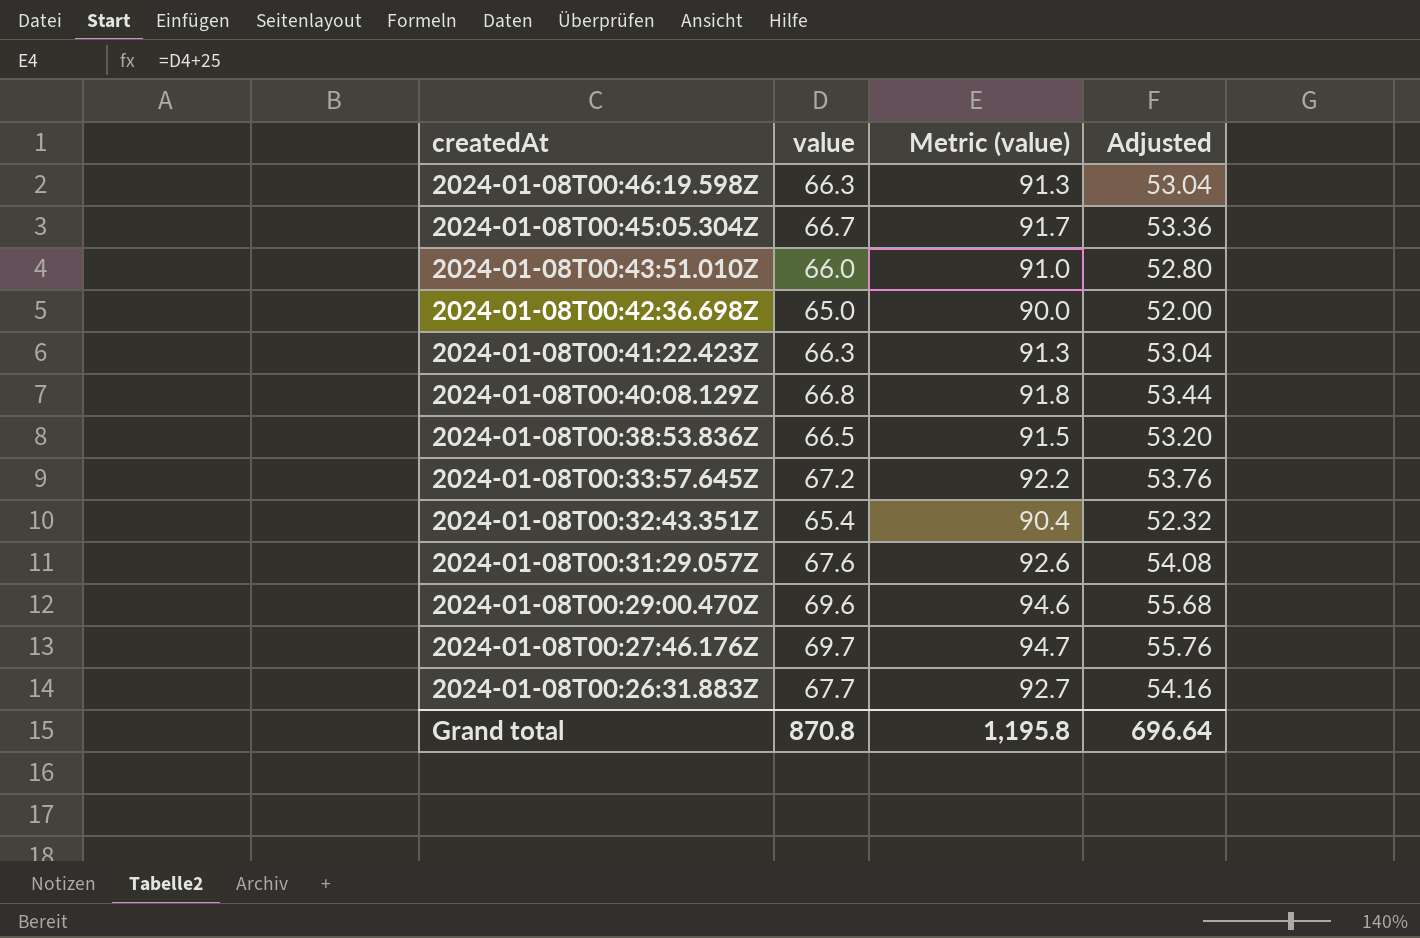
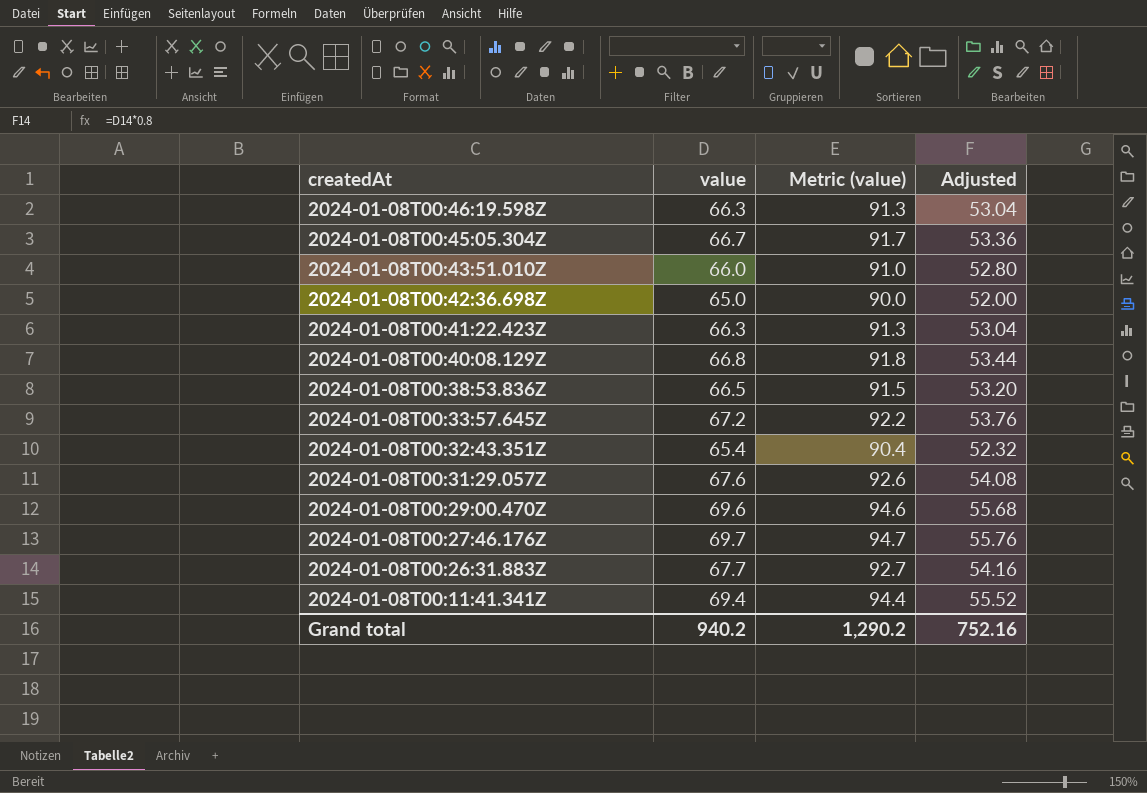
row 2024-01-08T00:11:41.341Z: none -> 69.4 | 94.4 | 55.52
Grand total | value: 870.8 -> 940.2
Grand total | Metric (value): 1,195.8 -> 1,290.2
Grand total | Adjusted: 696.64 -> 752.16

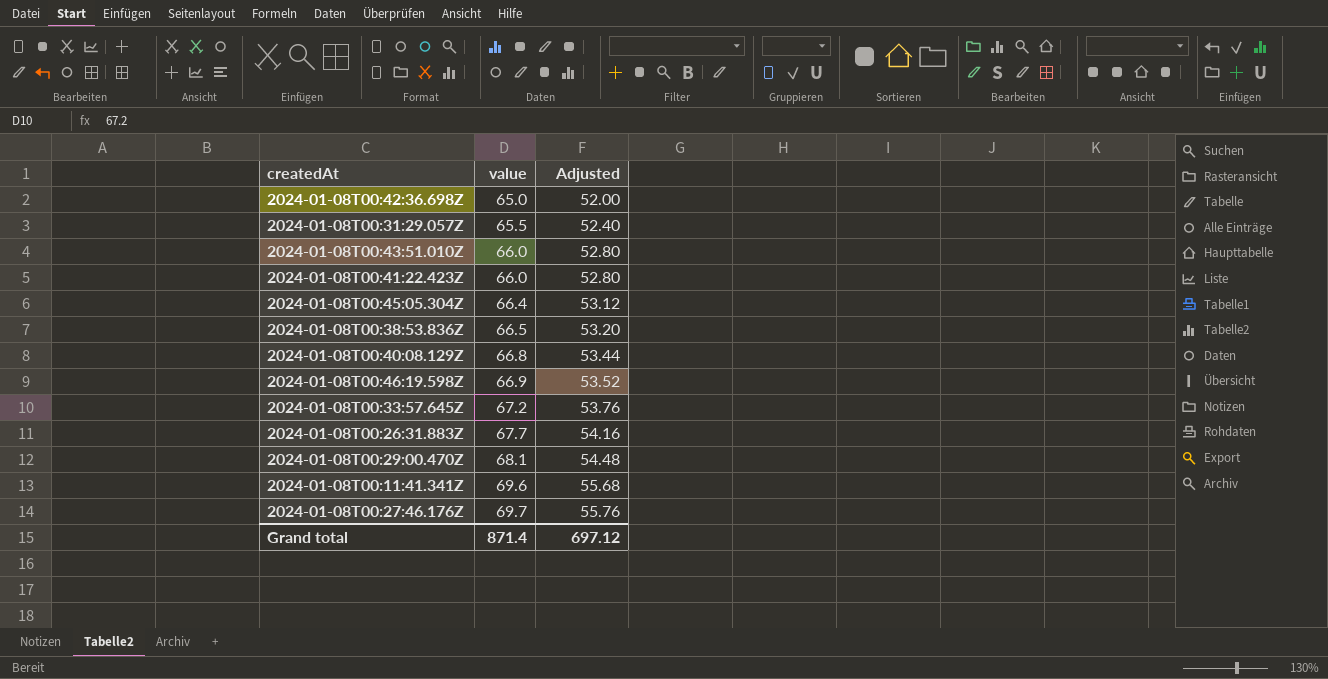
row order: createdAt descending -> value ascending
column Metric (value) | formula: [value] + 25 -> none
row 2024-01-08T00:32:43.351Z: 65.4 | 90.4 | 52.32 -> none
2024-01-08T00:31:29.057Z | value: 67.6 -> 65.5
2024-01-08T00:31:29.057Z | Adjusted: 54.08 -> 52.40
2024-01-08T00:41:22.423Z | value: 66.3 -> 66.0
2024-01-08T00:41:22.423Z | Adjusted: 53.04 -> 52.80
2024-01-08T00:45:05.304Z | value: 66.7 -> 66.4
2024-01-08T00:45:05.304Z | Adjusted: 53.36 -> 53.12
2024-01-08T00:46:19.598Z | value: 66.3 -> 66.9
2024-01-08T00:46:19.598Z | Adjusted: 53.04 -> 53.52
2024-01-08T00:29:00.470Z | value: 69.6 -> 68.1
2024-01-08T00:29:00.470Z | Adjusted: 55.68 -> 54.48
2024-01-08T00:11:41.341Z | value: 69.4 -> 69.6
2024-01-08T00:11:41.341Z | Adjusted: 55.52 -> 55.68
Grand total | value: 940.2 -> 871.4
Grand total | Adjusted: 752.16 -> 697.12

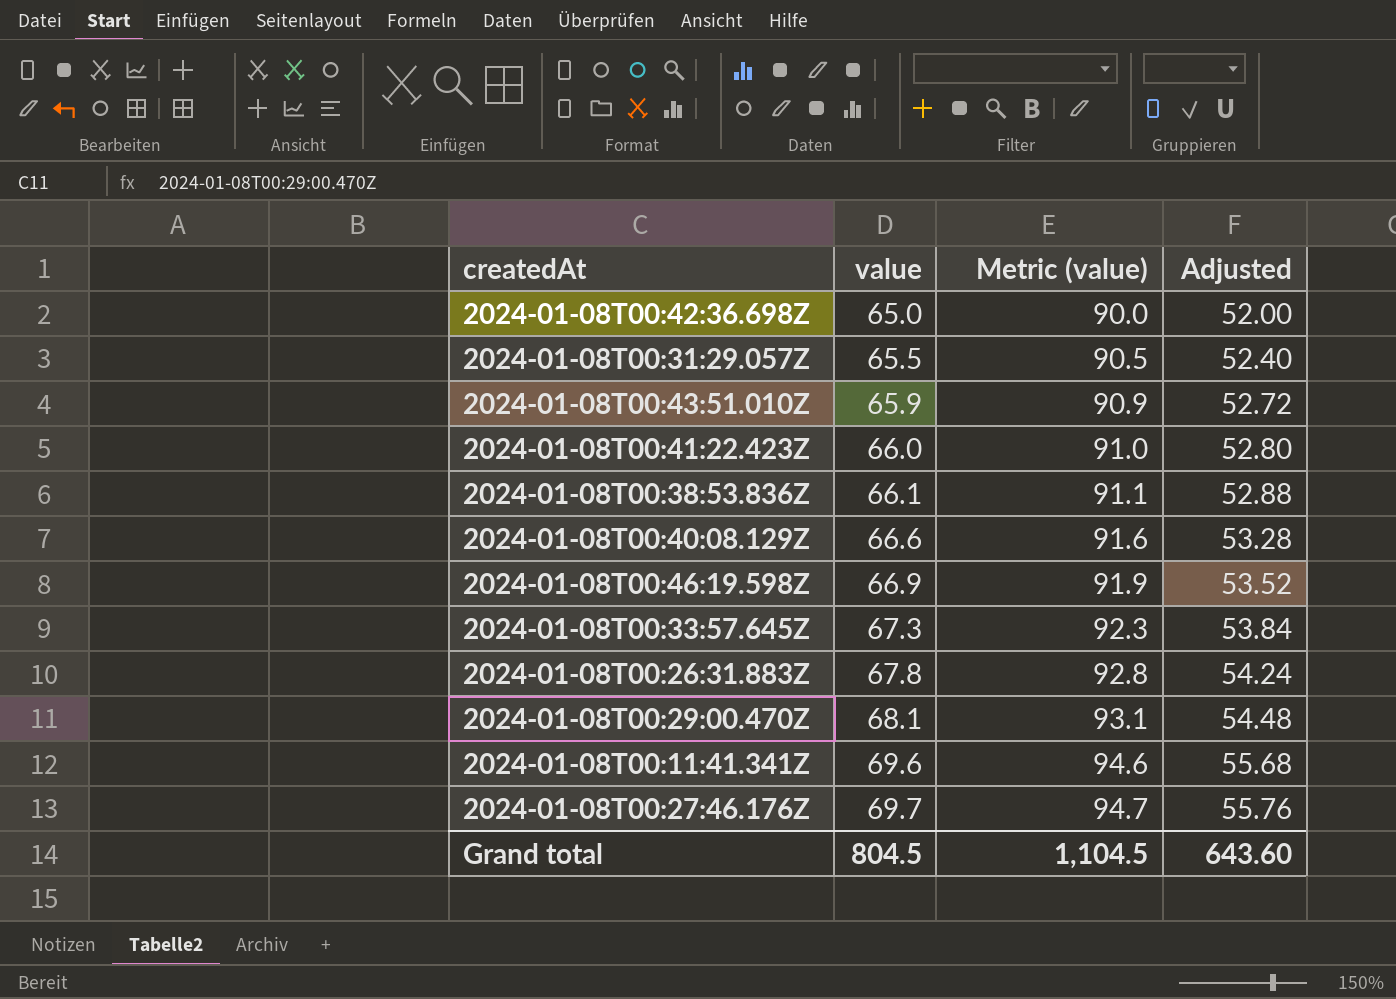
column Metric (value) | formula: none -> [value] + 25
row 2024-01-08T00:45:05.304Z: 66.4 | 53.12 -> none
2024-01-08T00:43:51.010Z | value: 66.0 -> 65.9
2024-01-08T00:43:51.010Z | Adjusted: 52.80 -> 52.72
2024-01-08T00:38:53.836Z | value: 66.5 -> 66.1
2024-01-08T00:38:53.836Z | Adjusted: 53.20 -> 52.88
2024-01-08T00:40:08.129Z | value: 66.8 -> 66.6
2024-01-08T00:40:08.129Z | Adjusted: 53.44 -> 53.28
2024-01-08T00:33:57.645Z | value: 67.2 -> 67.3
2024-01-08T00:33:57.645Z | Adjusted: 53.76 -> 53.84
2024-01-08T00:26:31.883Z | value: 67.7 -> 67.8
2024-01-08T00:26:31.883Z | Adjusted: 54.16 -> 54.24
Grand total | value: 871.4 -> 804.5
Grand total | Adjusted: 697.12 -> 643.60

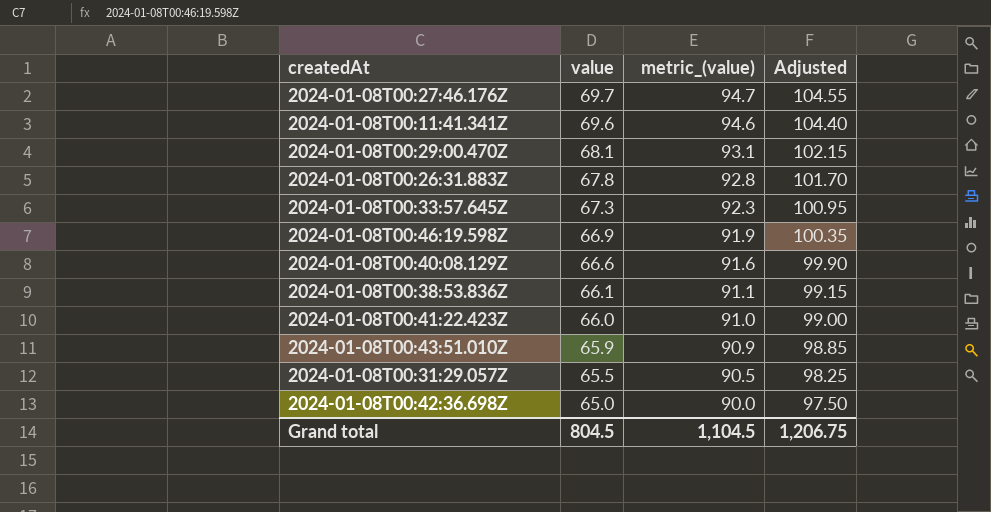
row order: value ascending -> value descending
column name: Metric (value) -> metric_(value)
column Adjusted | formula: [value] * 0.8 -> [value] * 1.5
Grand total | Adjusted: 643.60 -> 1,206.75

